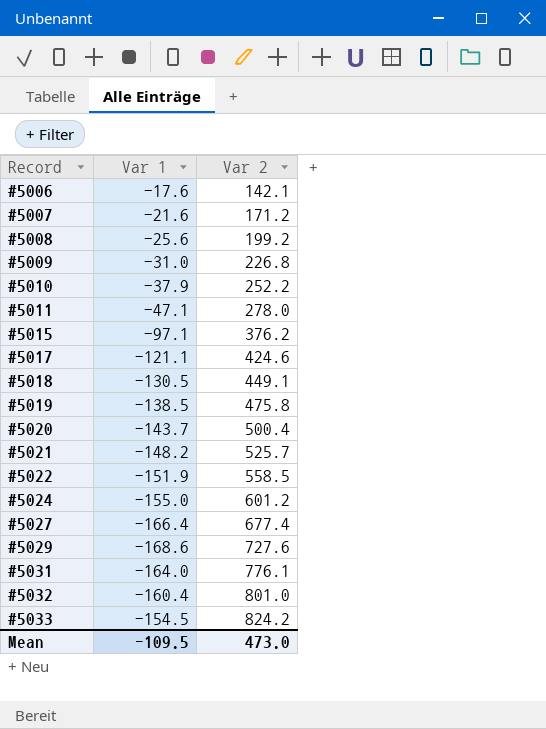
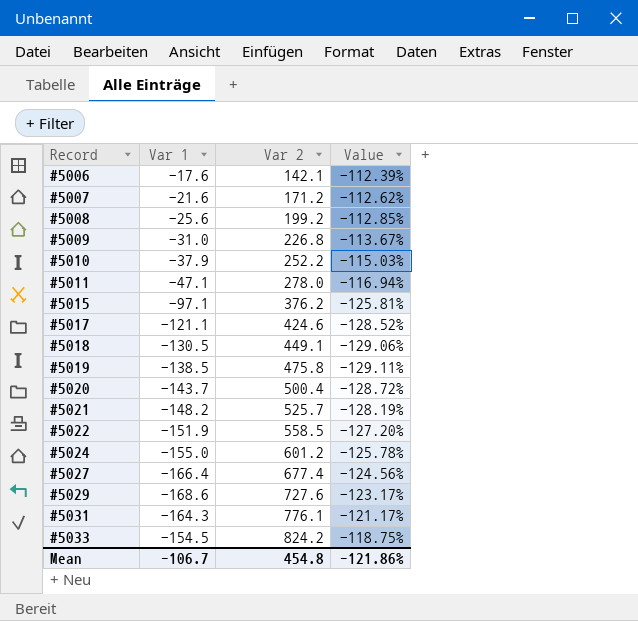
column Value | formula: none -> ([Var 1] - [Var 2]) / [Var 2]
row #5032: -160.4 | 801.0 -> none
#5031 | Var 1: -164.0 -> -164.3
Mean | Var 1: -109.5 -> -106.7
Mean | Var 2: 473.0 -> 454.8

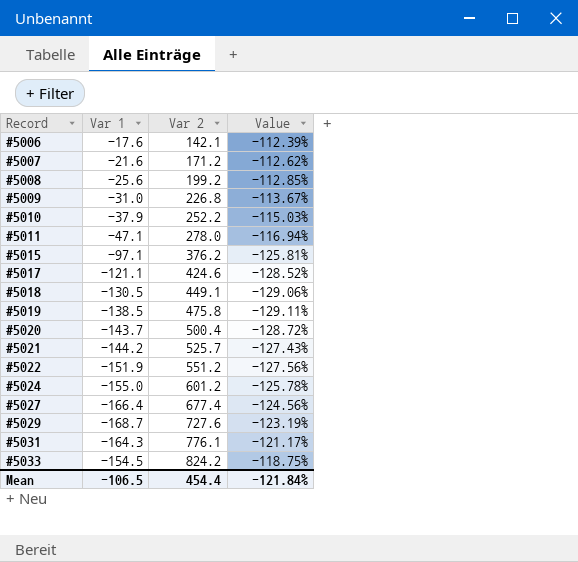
#5021 | Var 1: -148.2 -> -144.2
#5021 | Value: -128.19% -> -127.43%
#5022 | Var 2: 558.5 -> 551.2
#5022 | Value: -127.20% -> -127.56%
#5029 | Var 1: -168.6 -> -168.7
#5029 | Value: -123.17% -> -123.19%
Mean | Var 1: -106.7 -> -106.5
Mean | Var 2: 454.8 -> 454.4
Mean | Value: -121.86% -> -121.84%

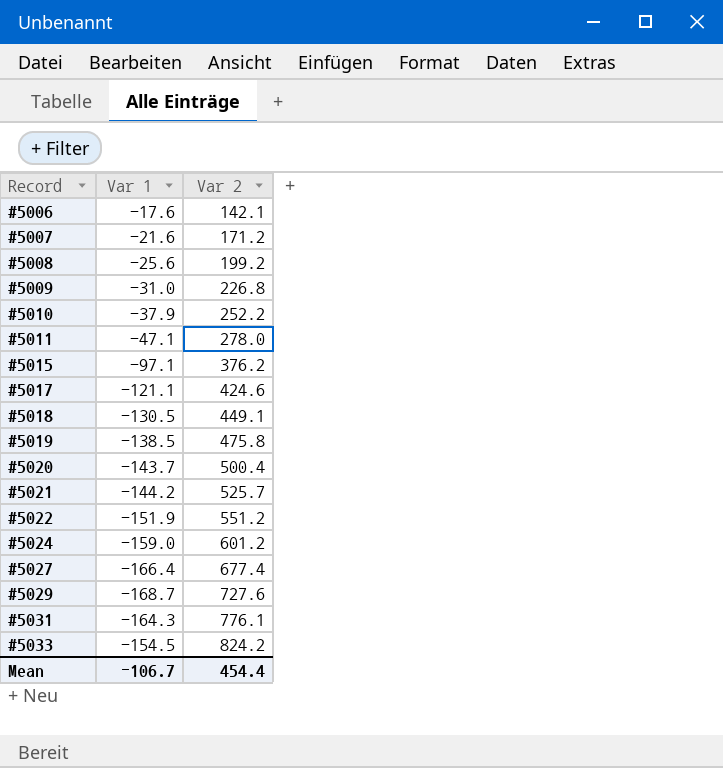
column Value | formula: ([Var 1] - [Var 2]) / [Var 2] -> none
#5024 | Var 1: -155.0 -> -159.0
Mean | Var 1: -106.5 -> -106.7

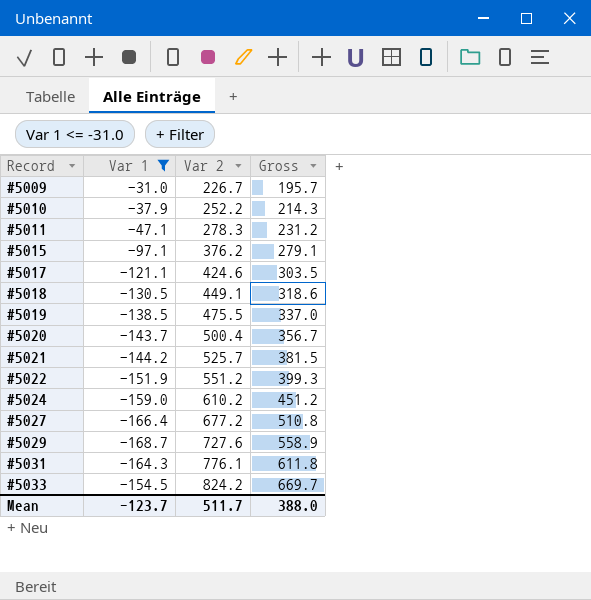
filter: none -> Var 1 <= -31.0
column Gross | formula: none -> [Var 1] + [Var 2]
#5009 | Var 2: 226.8 -> 226.7
#5011 | Var 2: 278.0 -> 278.3
#5019 | Var 2: 475.8 -> 475.5
#5024 | Var 2: 601.2 -> 610.2
#5027 | Var 2: 677.4 -> 677.2
Mean | Var 1: -106.7 -> -123.7
Mean | Var 2: 454.4 -> 511.7

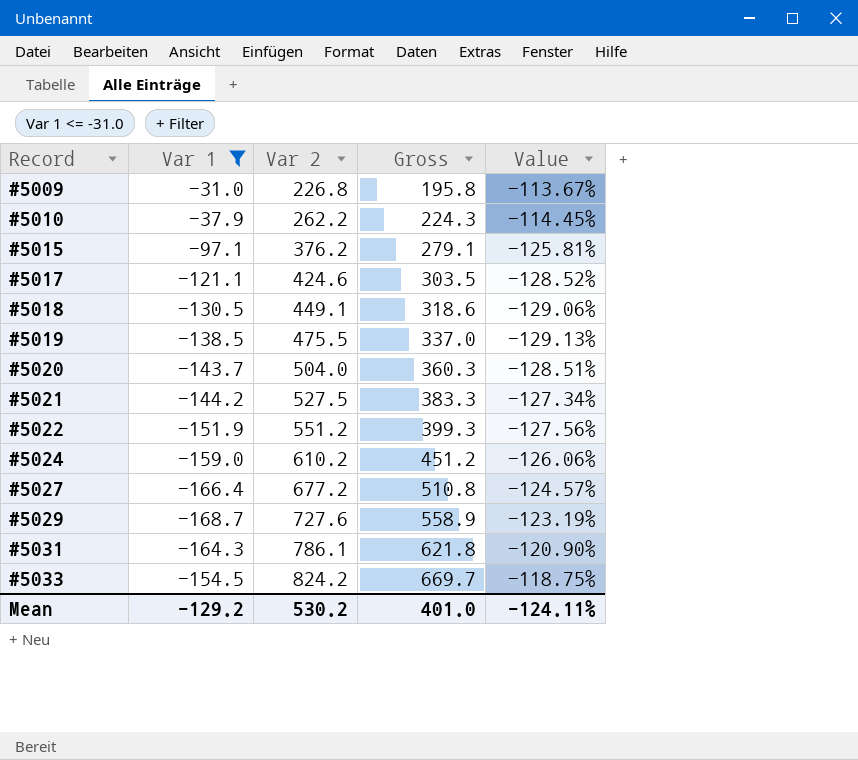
column Value | formula: none -> ([Var 1] - [Var 2]) / [Var 2]
row #5011: -47.1 | 278.3 | 231.2 -> none
#5009 | Var 2: 226.7 -> 226.8
#5009 | Gross: 195.7 -> 195.8
#5010 | Var 2: 252.2 -> 262.2
#5010 | Gross: 214.3 -> 224.3
#5020 | Var 2: 500.4 -> 504.0
#5020 | Gross: 356.7 -> 360.3
#5021 | Var 2: 525.7 -> 527.5
#5021 | Gross: 381.5 -> 383.3
#5031 | Var 2: 776.1 -> 786.1
#5031 | Gross: 611.8 -> 621.8
Mean | Var 1: -123.7 -> -129.2
Mean | Var 2: 511.7 -> 530.2
Mean | Gross: 388.0 -> 401.0

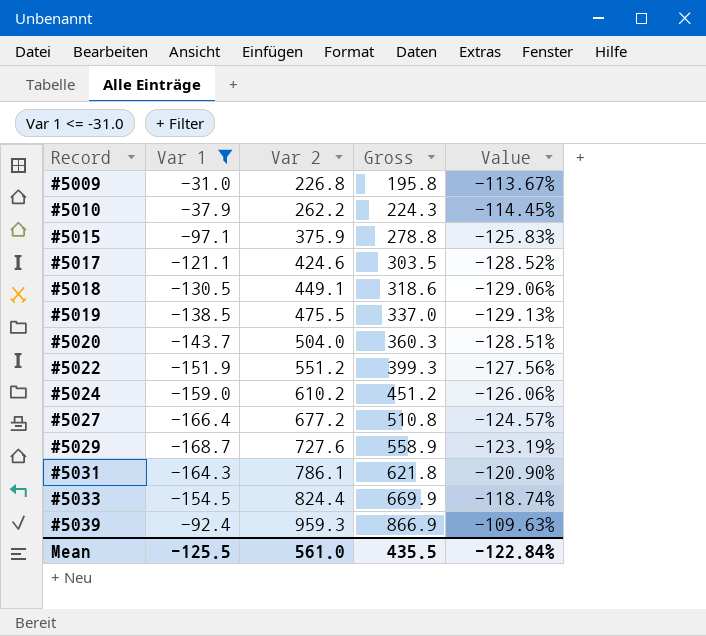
row #5021: -144.2 | 527.5 | 383.3 | -127.34% -> none
#5015 | Var 2: 376.2 -> 375.9
#5015 | Gross: 279.1 -> 278.8
#5015 | Value: -125.81% -> -125.83%
#5033 | Var 2: 824.2 -> 824.4
#5033 | Gross: 669.7 -> 669.9
#5033 | Value: -118.75% -> -118.74%
row #5039: none -> -92.4 | 959.3 | 866.9 | -109.63%
Mean | Var 1: -129.2 -> -125.5
Mean | Var 2: 530.2 -> 561.0
Mean | Gross: 401.0 -> 435.5
Mean | Value: -124.11% -> -122.84%

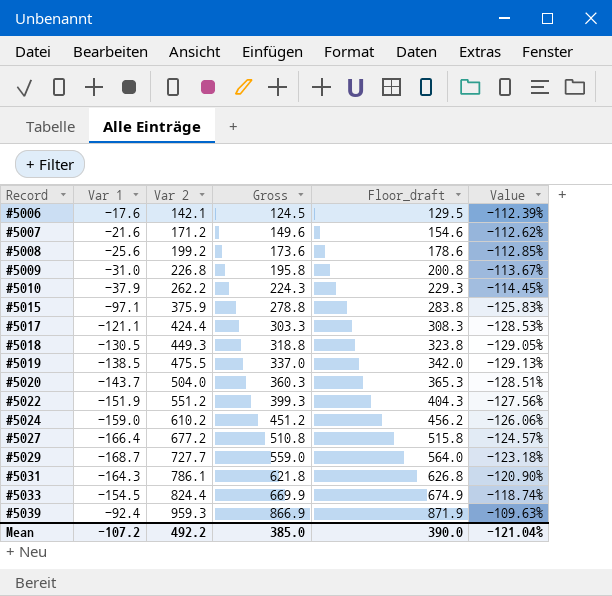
filter: Var 1 <= -31.0 -> none
column Floor_draft | formula: none -> [Gross] + 5
#5017 | Var 2: 424.6 -> 424.4
#5017 | Gross: 303.5 -> 303.3
#5017 | Value: -128.52% -> -128.53%
#5018 | Var 2: 449.1 -> 449.3
#5018 | Gross: 318.6 -> 318.8
#5018 | Value: -129.06% -> -129.05%
#5029 | Var 2: 727.6 -> 727.7
#5029 | Gross: 558.9 -> 559.0
#5029 | Value: -123.19% -> -123.18%
Mean | Var 1: -125.5 -> -107.2
Mean | Var 2: 561.0 -> 492.2
Mean | Gross: 435.5 -> 385.0
Mean | Value: -122.84% -> -121.04%

